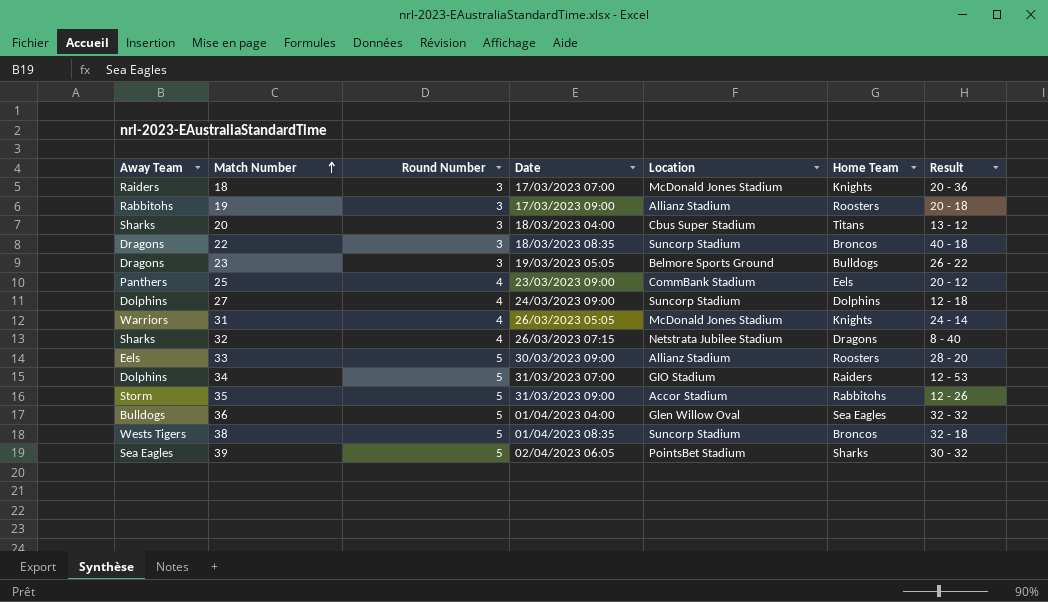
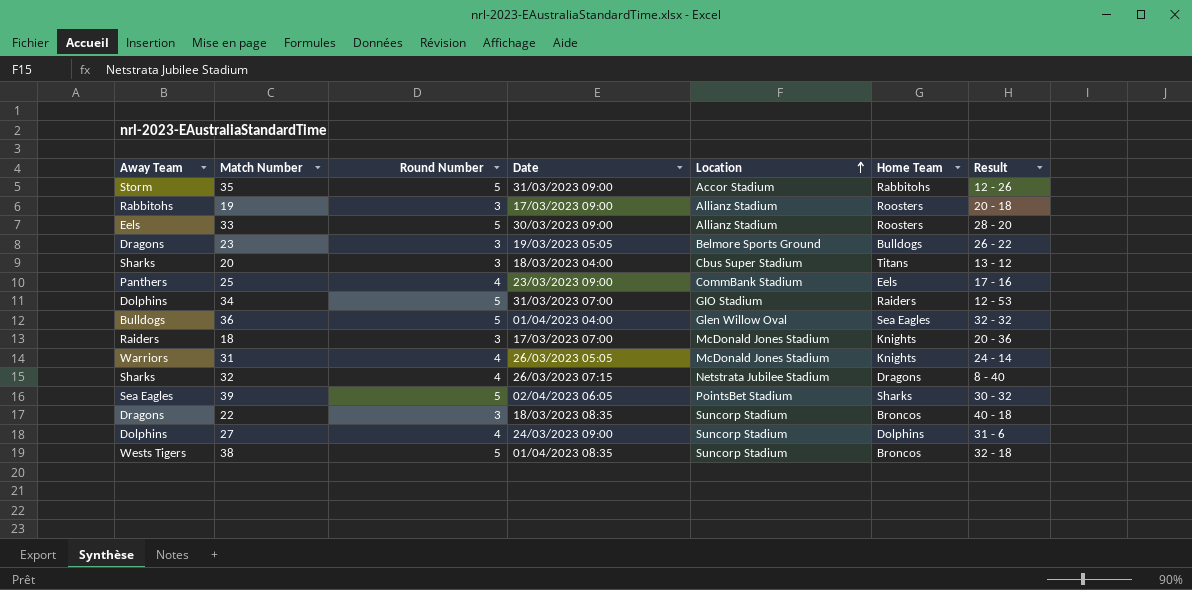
row order: Match Number ascending -> Location ascending
25 | Result: 20 - 12 -> 17 - 16
27 | Result: 12 - 18 -> 31 - 6

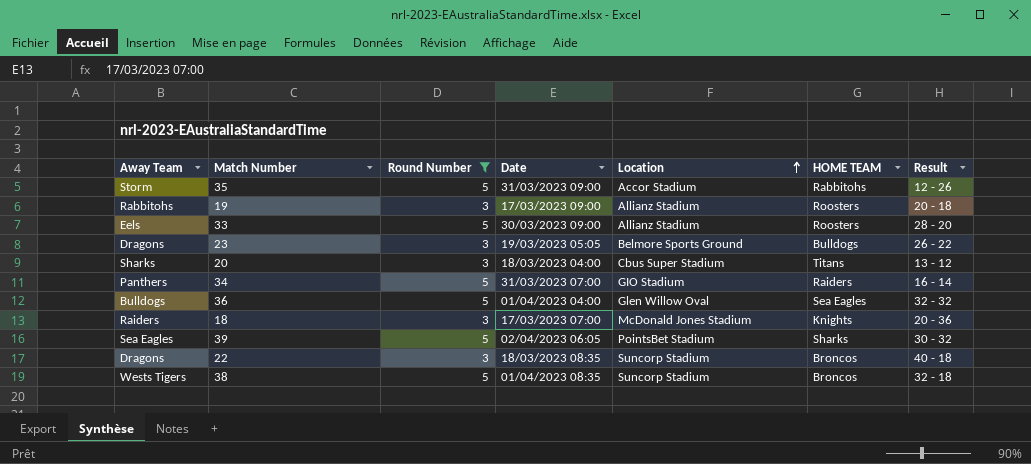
filter: none -> Round Number != 4
column name: Home Team -> HOME TEAM
34 | Away Team: Dolphins -> Panthers
34 | Result: 12 - 53 -> 16 - 14

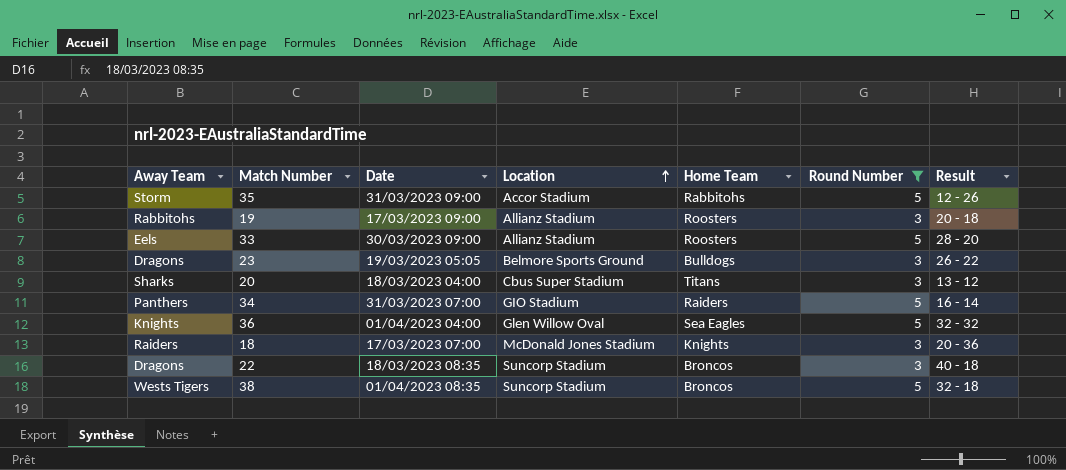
column name: HOME TEAM -> Home Team
column Round Number | position: 3 -> 6
row 39: Sea Eagles | 5 | 02/04/2023 06:05 | PointsBet Stadium | Sharks | 30 - 32 -> none
36 | Away Team: Bulldogs -> Knights

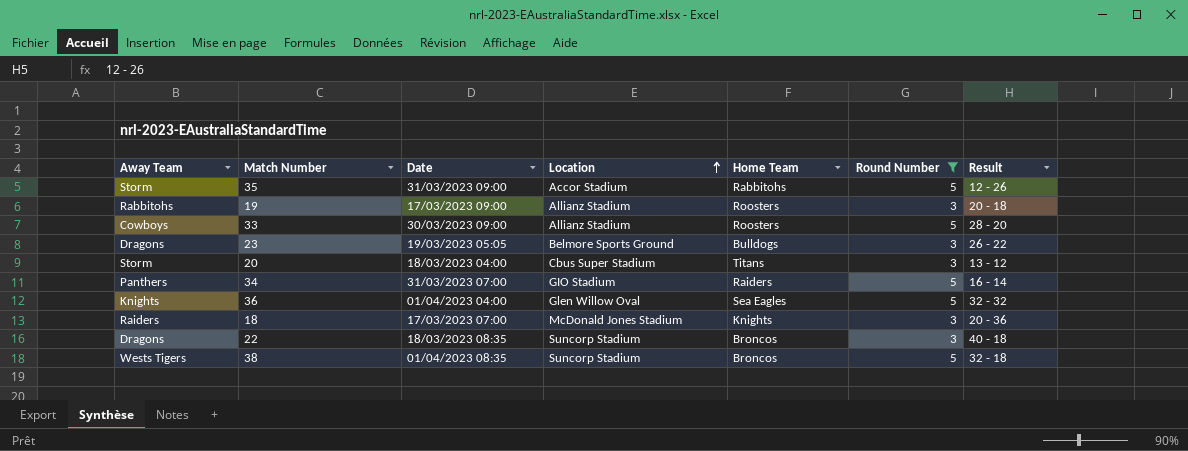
33 | Away Team: Eels -> Cowboys
20 | Away Team: Sharks -> Storm

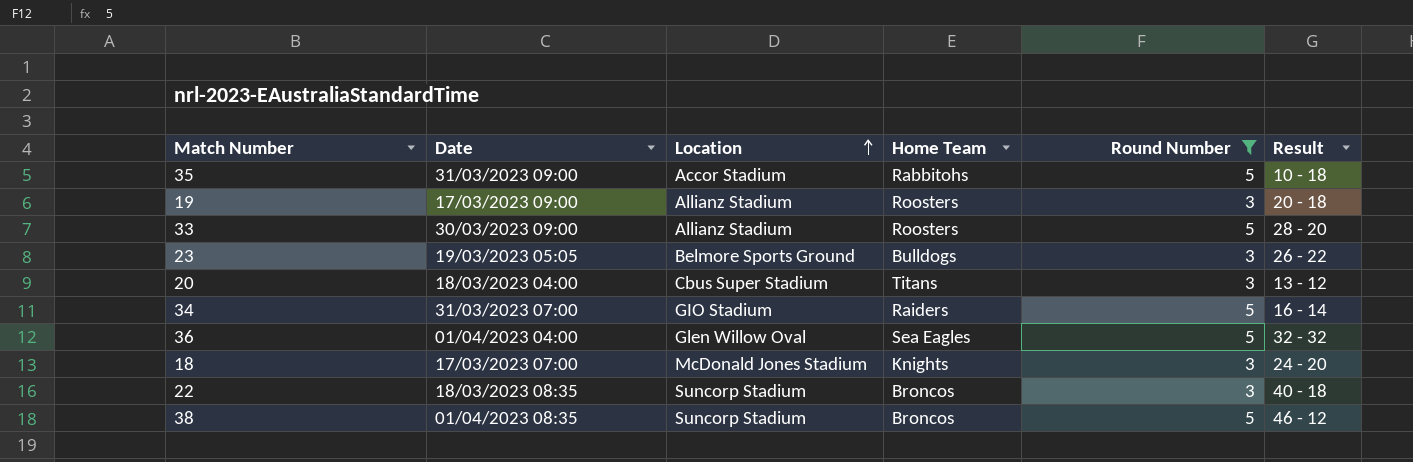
column Away Team | position: 1 -> none
35 | Result: 12 - 26 -> 10 - 18
18 | Result: 20 - 36 -> 24 - 20
38 | Result: 32 - 18 -> 46 - 12

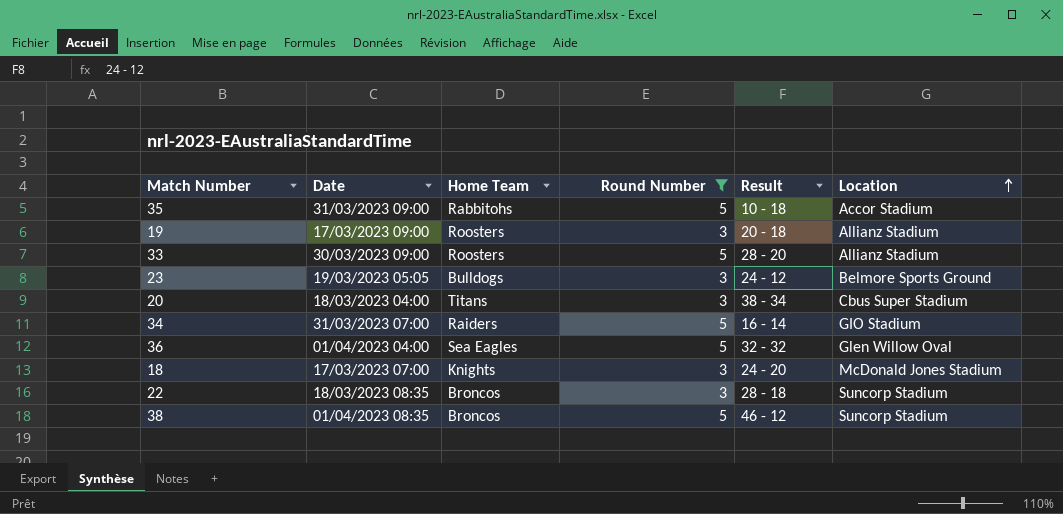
column Location | position: 3 -> 6
23 | Result: 26 - 22 -> 24 - 12
20 | Result: 13 - 12 -> 38 - 34
22 | Result: 40 - 18 -> 28 - 18

